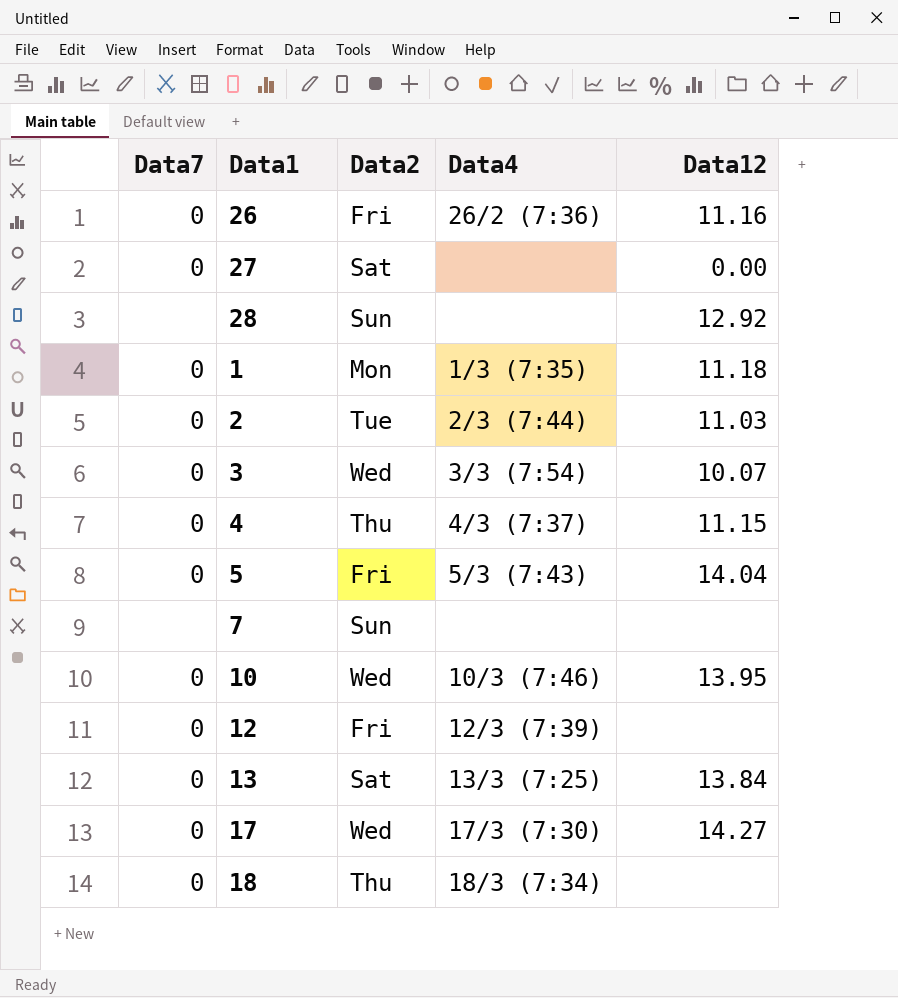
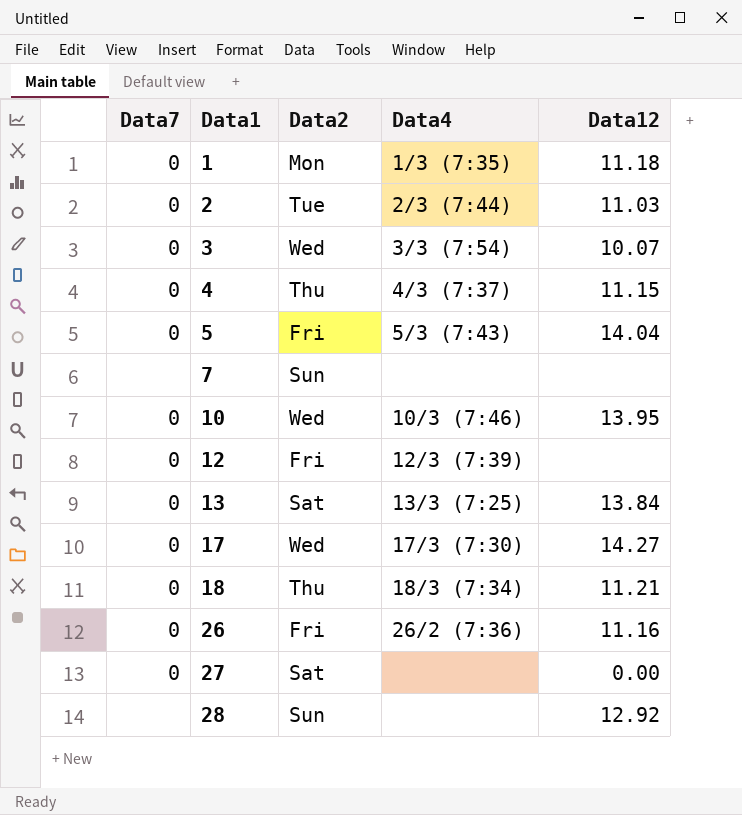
row order: none -> Data1 ascending
18 | Data12: none -> 11.21

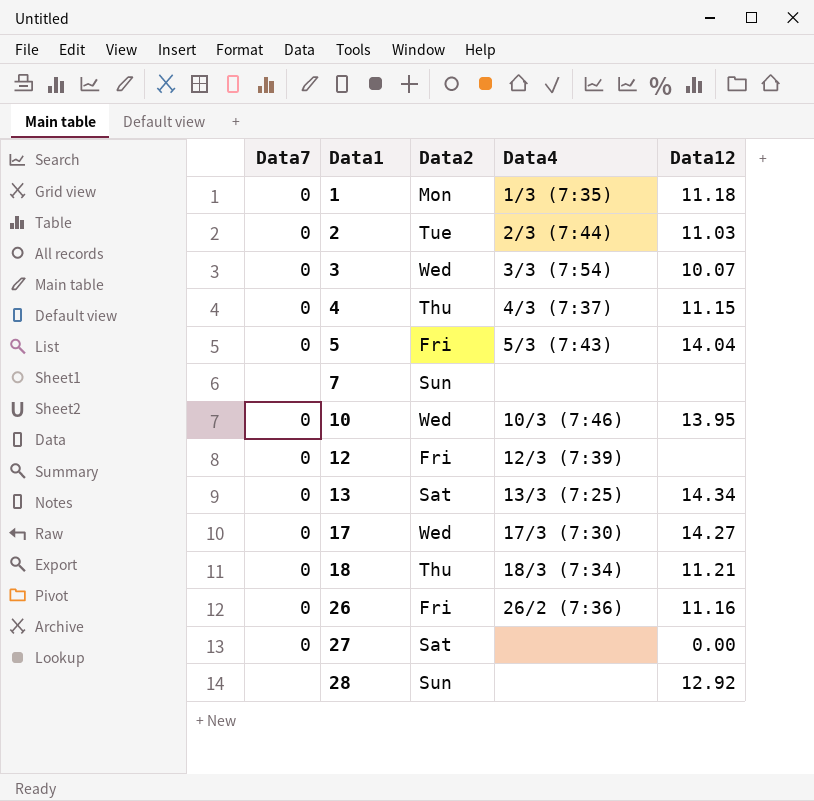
13 | Data12: 13.84 -> 14.34

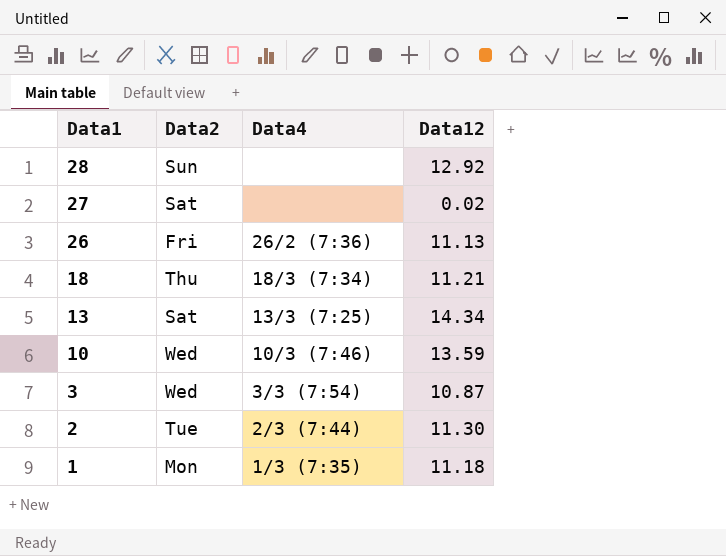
row order: Data1 ascending -> Data1 descending
column Data7 | position: 1 -> none
row 4: 0 | Thu | 4/3 (7:37) | 11.15 -> none
row 5: 0 | Fri | 5/3 (7:43) | 14.04 -> none
row 7: none | Sun | none | none -> none
row 12: 0 | Fri | 12/3 (7:39) | none -> none
row 17: 0 | Wed | 17/3 (7:30) | 14.27 -> none
27 | Data12: 0.00 -> 0.02
26 | Data12: 11.16 -> 11.13
10 | Data12: 13.95 -> 13.59
3 | Data12: 10.07 -> 10.87
2 | Data12: 11.03 -> 11.30

